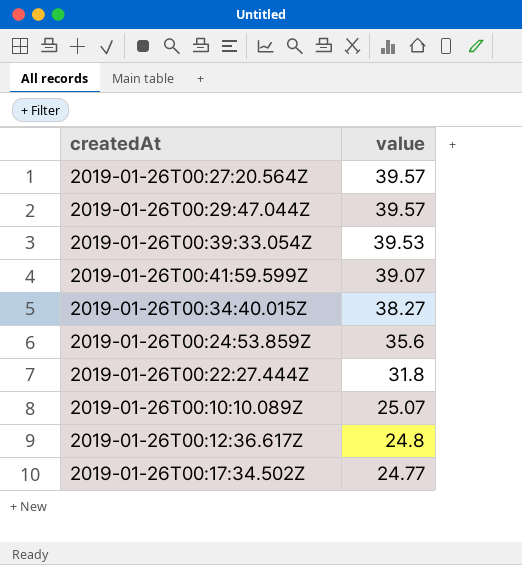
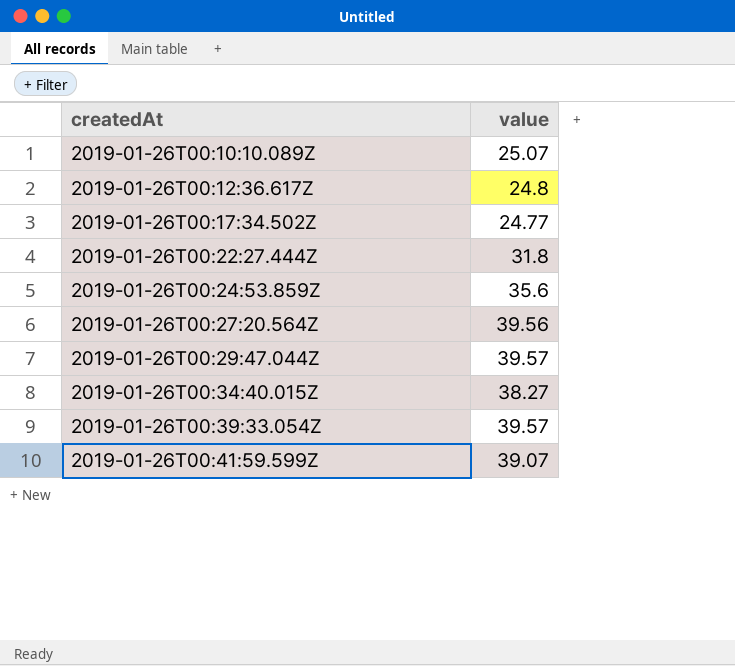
row order: value descending -> createdAt ascending
2019-01-26T00:27:20.564Z | value: 39.57 -> 39.56
2019-01-26T00:39:33.054Z | value: 39.53 -> 39.57

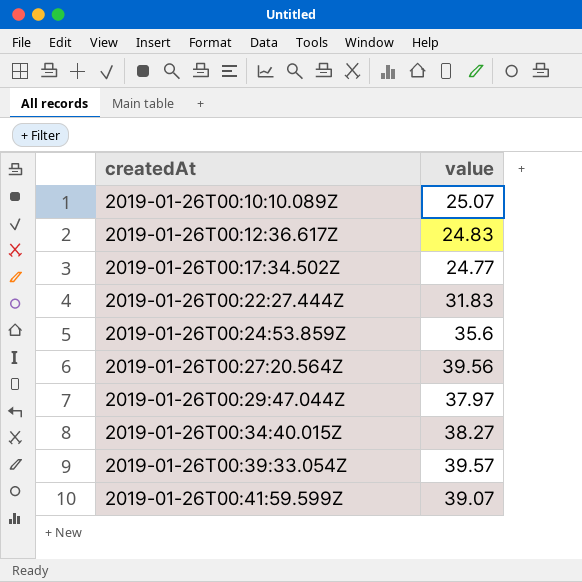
2019-01-26T00:12:36.617Z | value: 24.8 -> 24.83
2019-01-26T00:22:27.444Z | value: 31.8 -> 31.83
2019-01-26T00:29:47.044Z | value: 39.57 -> 37.97

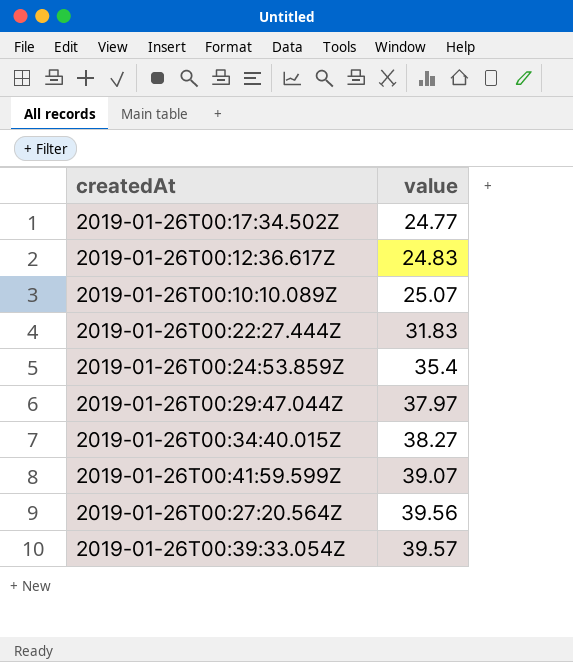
row order: createdAt ascending -> value ascending
2019-01-26T00:24:53.859Z | value: 35.6 -> 35.4

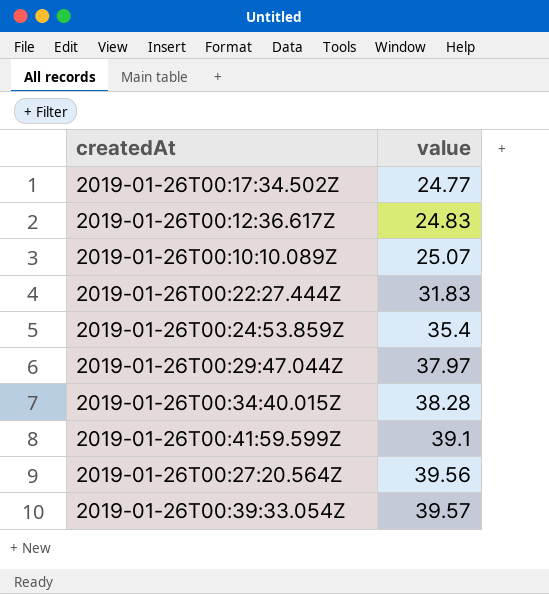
2019-01-26T00:34:40.015Z | value: 38.27 -> 38.28
2019-01-26T00:41:59.599Z | value: 39.07 -> 39.1

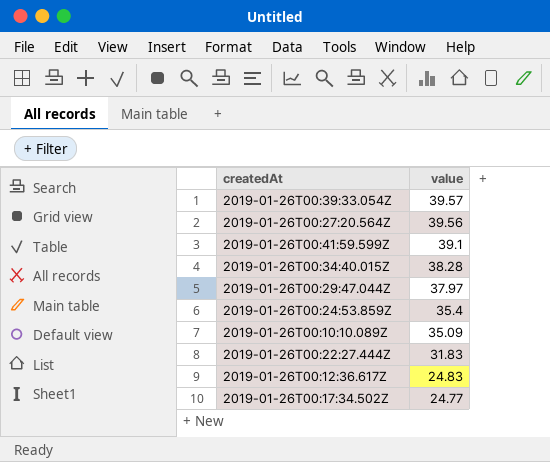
row order: value ascending -> value descending
2019-01-26T00:10:10.089Z | value: 25.07 -> 35.09

